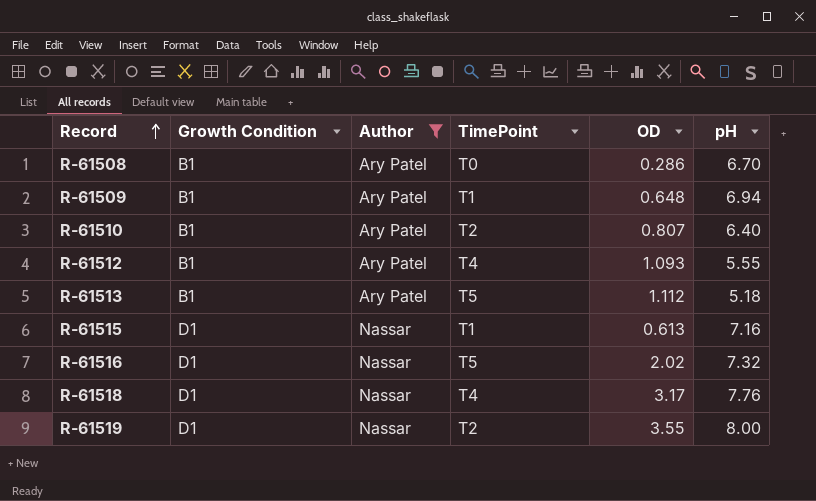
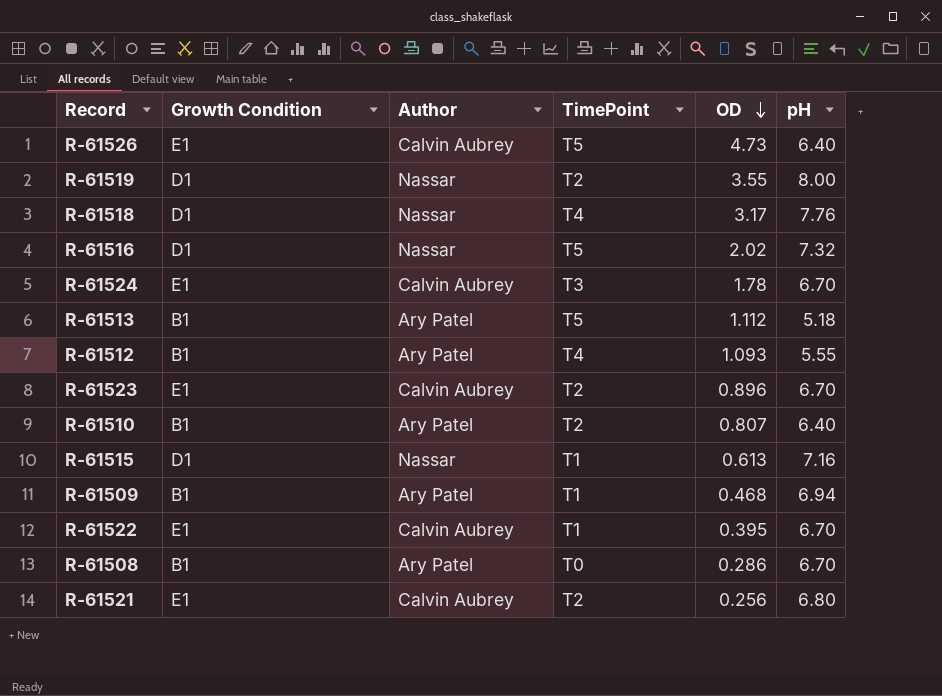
filter: Author != Calvin Aubrey -> none
row order: Record ascending -> OD descending
R-61509 | OD: 0.648 -> 0.468

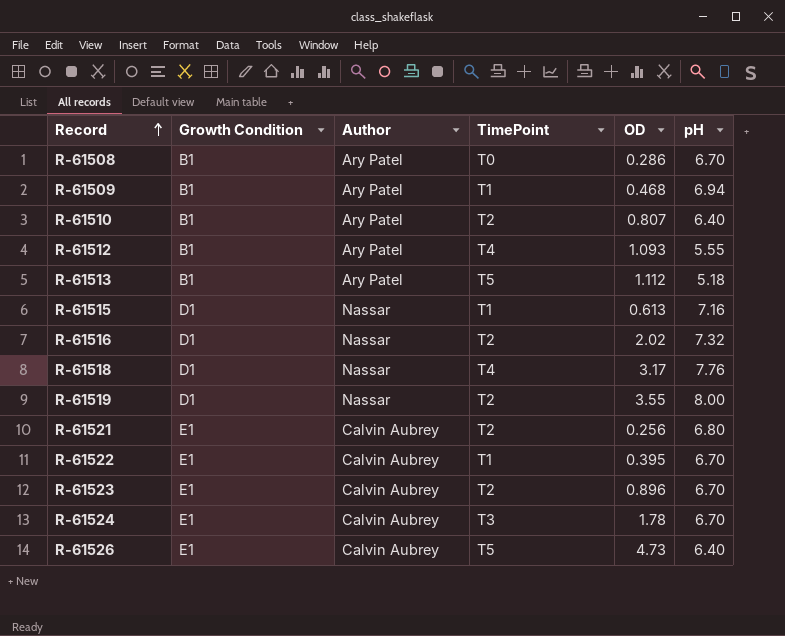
row order: OD descending -> Record ascending
R-61516 | TimePoint: T5 -> T2

